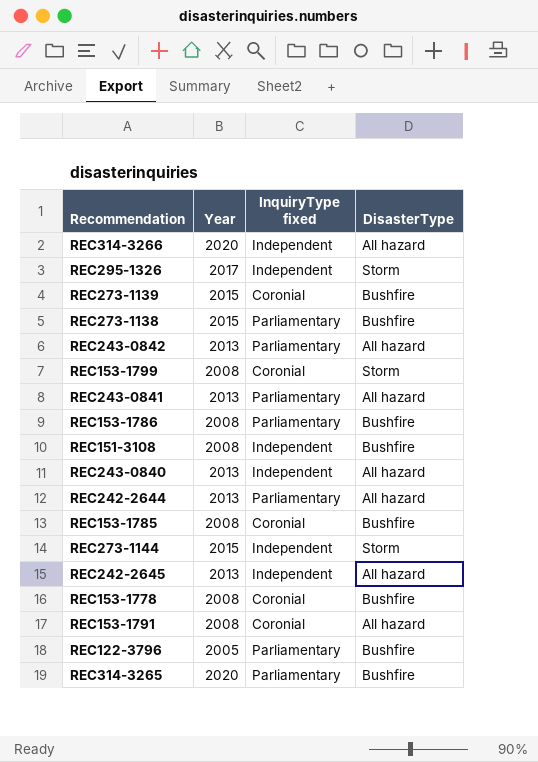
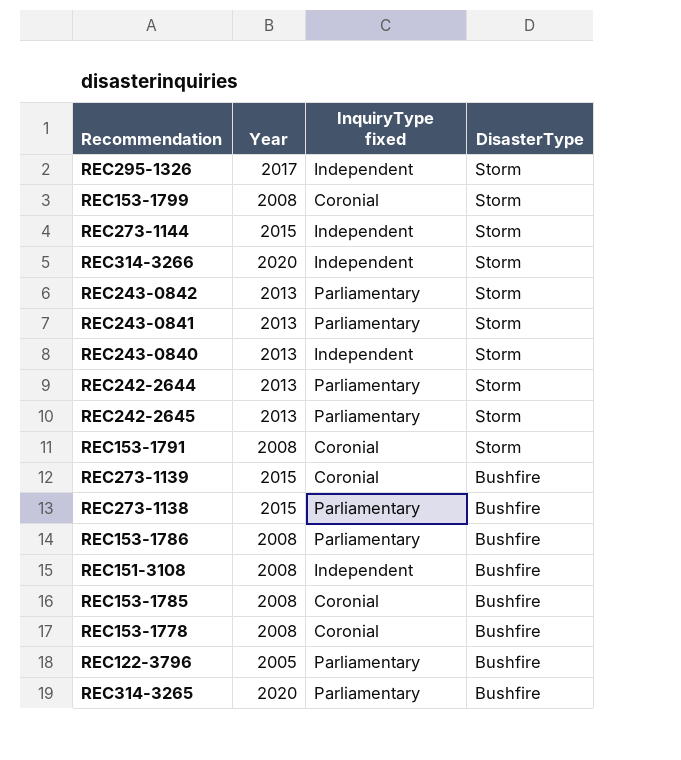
row order: none -> DisasterType descending
REC314-3266 | DisasterType: All hazard -> Storm
REC243-0842 | DisasterType: All hazard -> Storm
REC243-0841 | DisasterType: All hazard -> Storm
REC243-0840 | DisasterType: All hazard -> Storm
REC242-2644 | DisasterType: All hazard -> Storm
REC242-2645 | InquiryType fixed: Independent -> Parliamentary
REC242-2645 | DisasterType: All hazard -> Storm
REC153-1791 | DisasterType: All hazard -> Storm

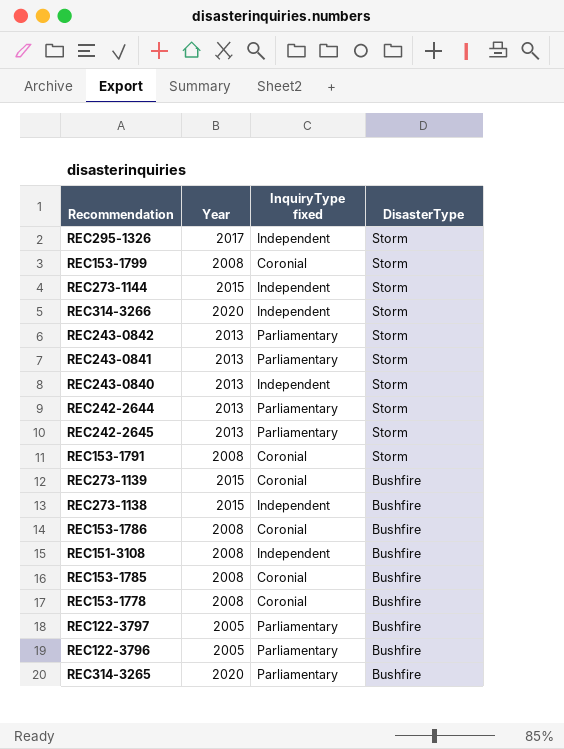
REC273-1138 | InquiryType fixed: Parliamentary -> Independent
REC153-1786 | InquiryType fixed: Parliamentary -> Coronial
row REC122-3797: none -> 2005 | Parliamentary | Bushfire

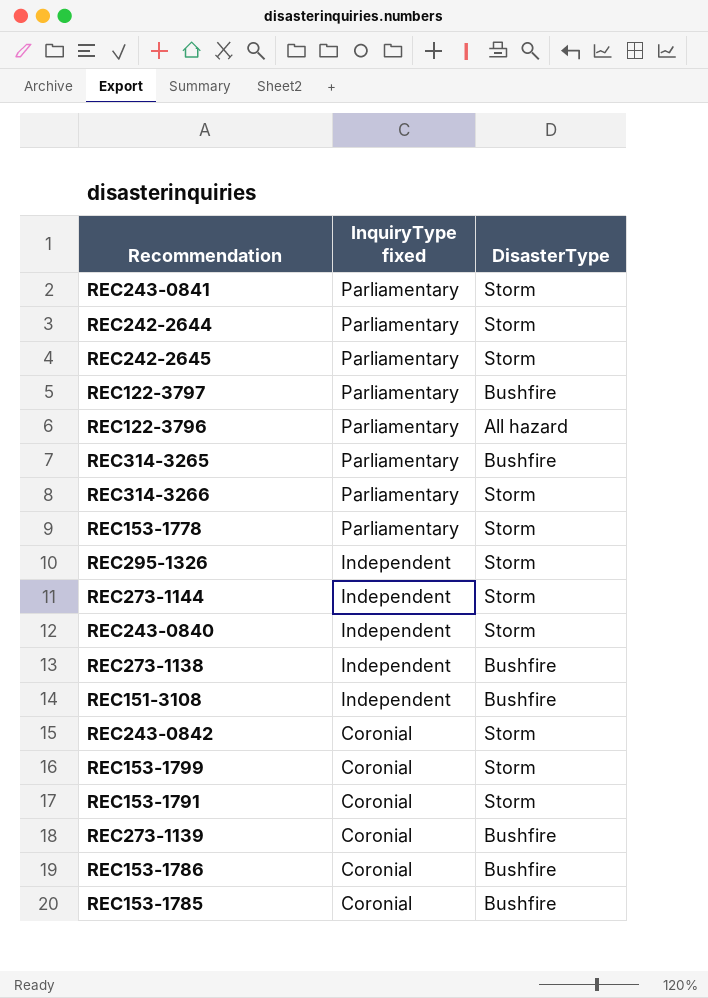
row order: DisasterType descending -> InquiryType fixed descending
column Year | position: 2 -> none
REC122-3796 | DisasterType: Bushfire -> All hazard
REC314-3266 | InquiryType fixed: Independent -> Parliamentary
REC153-1778 | InquiryType fixed: Coronial -> Parliamentary
REC153-1778 | DisasterType: Bushfire -> Storm
REC243-0842 | InquiryType fixed: Parliamentary -> Coronial

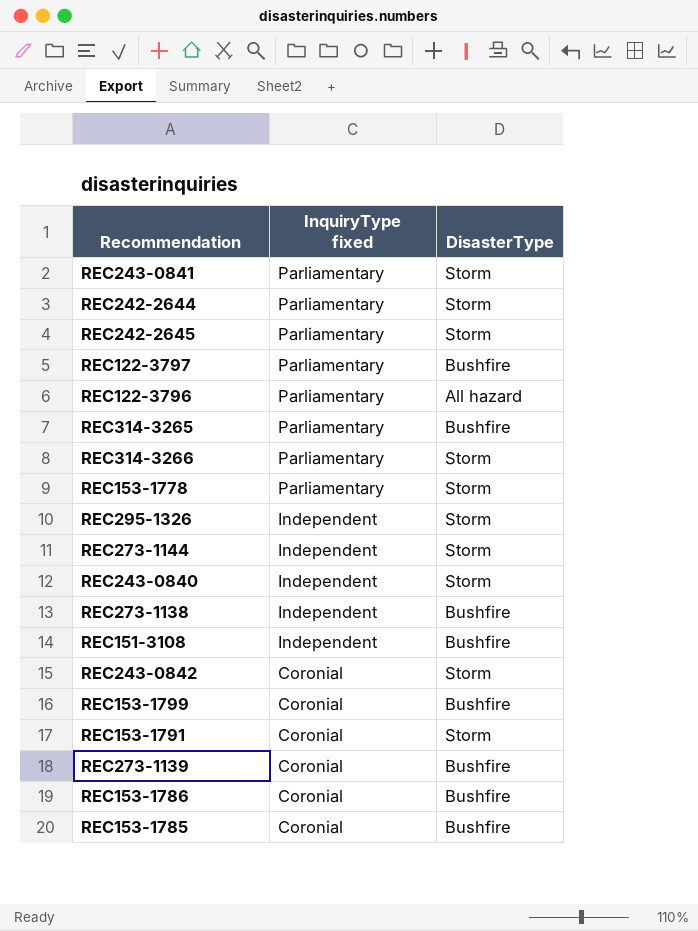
REC153-1799 | DisasterType: Storm -> Bushfire

